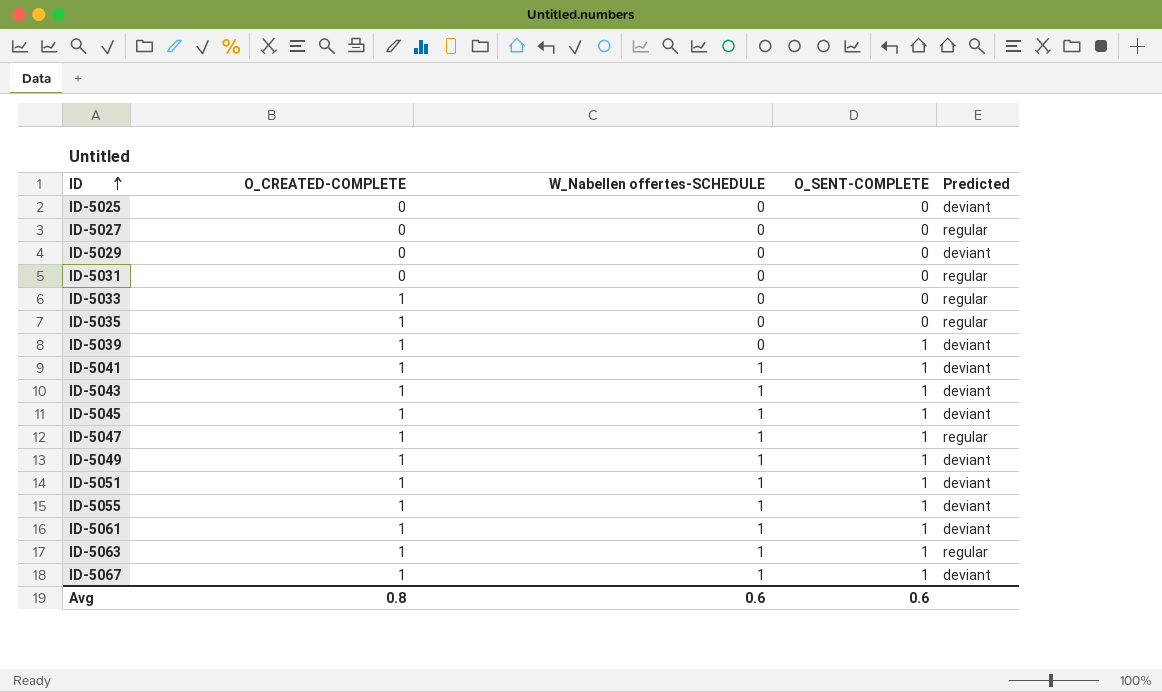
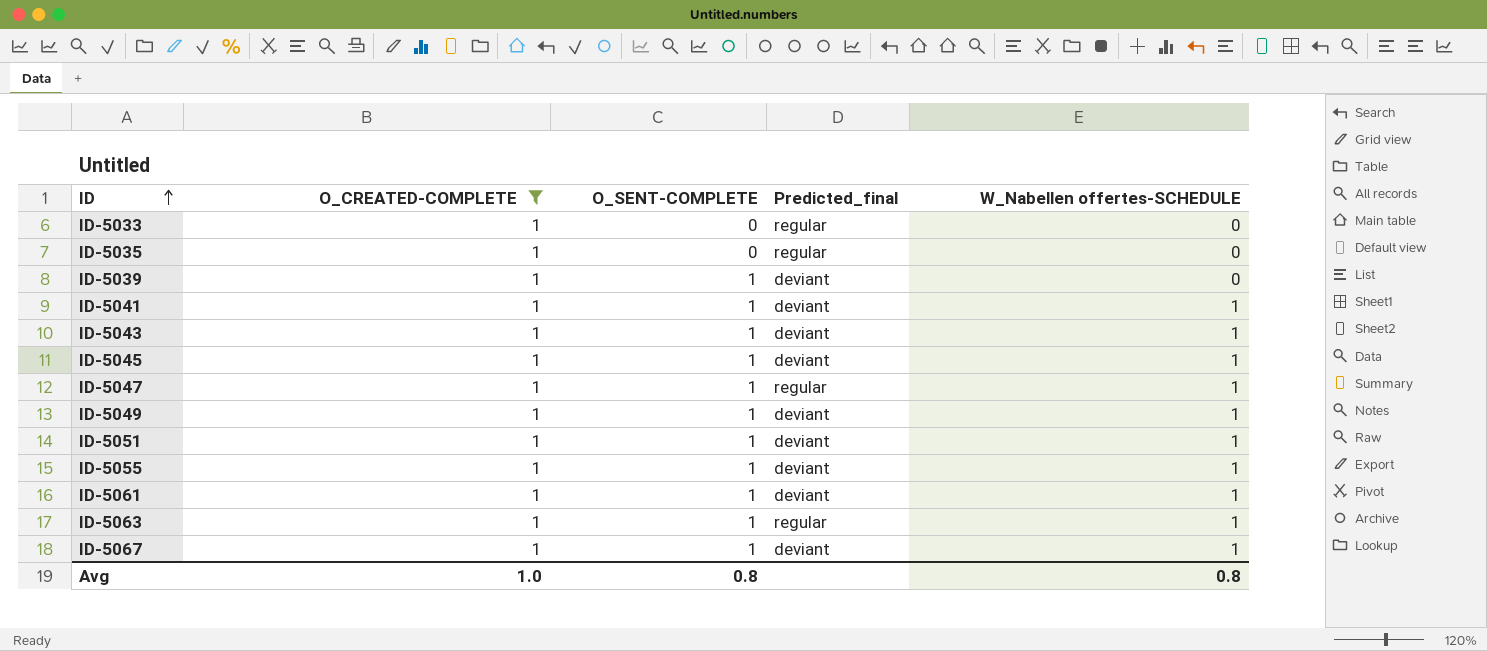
filter: none -> O_CREATED-COMPLETE = 1
column name: Predicted -> Predicted_final
column W_Nabellen offertes-SCHEDULE | position: 3 -> 5
Avg | O_CREATED-COMPLETE: 0.8 -> 1.0
Avg | O_SENT-COMPLETE: 0.6 -> 0.8
Avg | W_Nabellen offertes-SCHEDULE: 0.6 -> 0.8

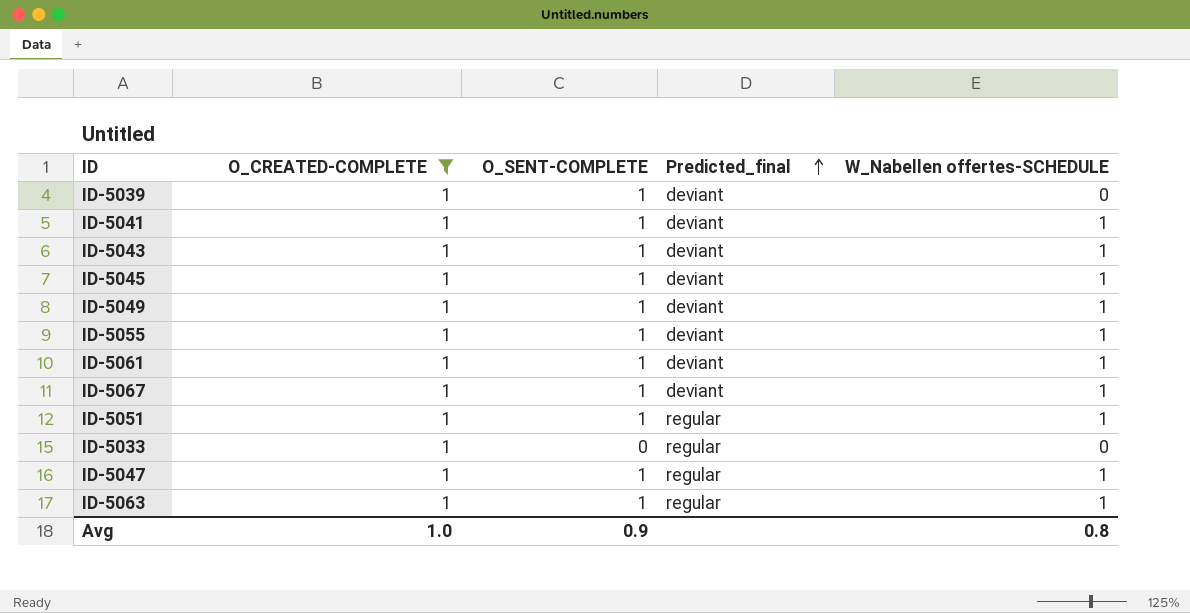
row order: ID ascending -> Predicted_final ascending
row ID-5035: 1 | 0 | regular | 0 -> none
ID-5051 | Predicted_final: deviant -> regular
Avg | O_SENT-COMPLETE: 0.8 -> 0.9

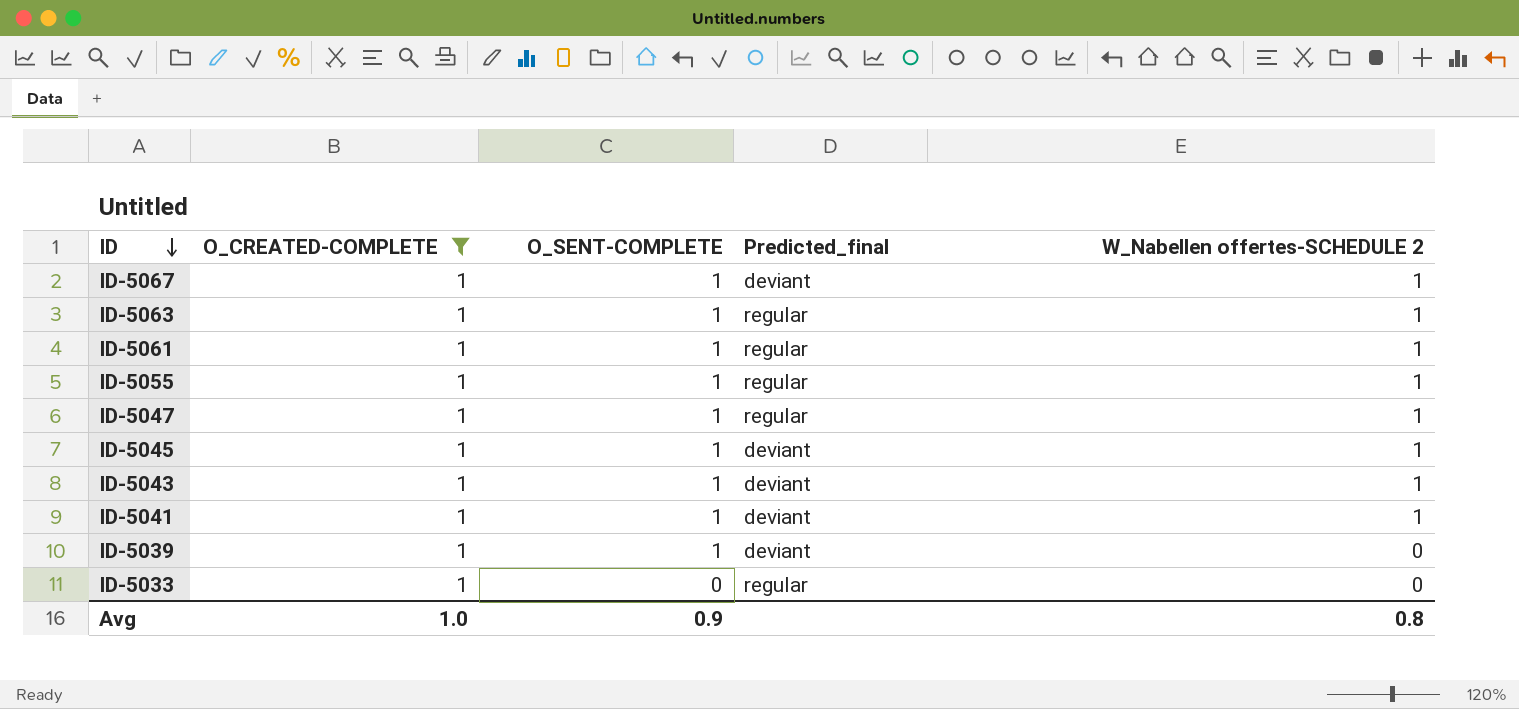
row order: Predicted_final ascending -> ID descending
column name: W_Nabellen offertes-SCHEDULE -> W_Nabellen offertes-SCHEDULE 2
row ID-5049: 1 | 1 | deviant | 1 -> none
row ID-5051: 1 | 1 | regular | 1 -> none
ID-5061 | Predicted_final: deviant -> regular
ID-5055 | Predicted_final: deviant -> regular

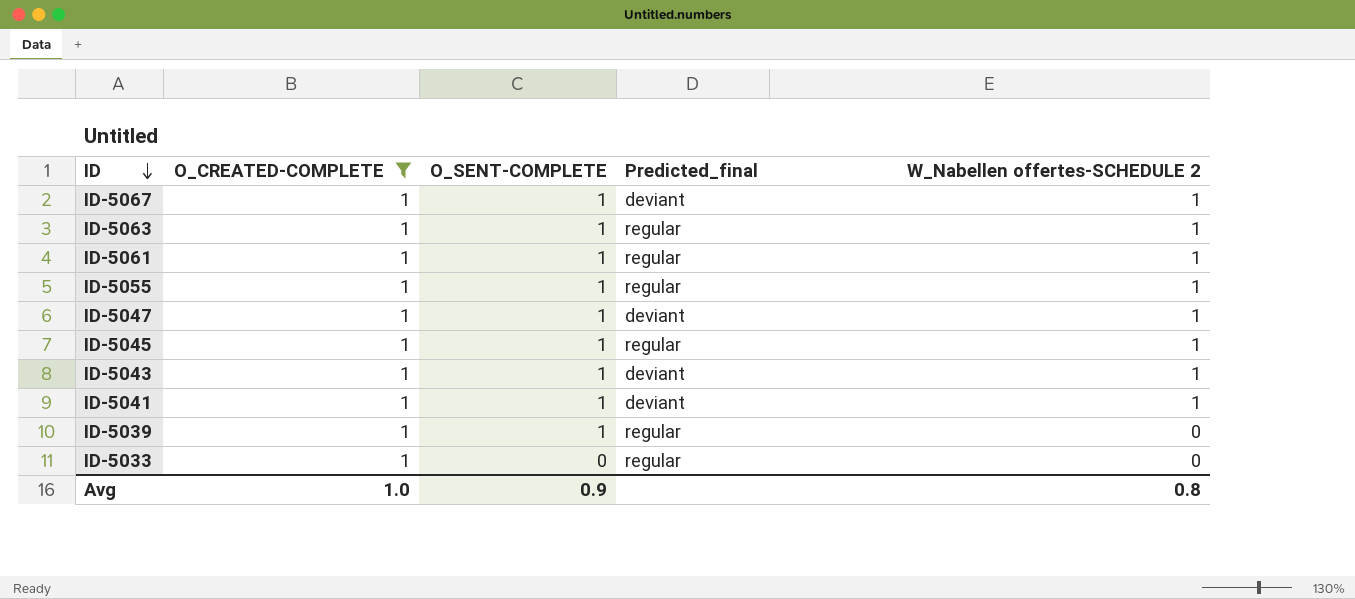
ID-5047 | Predicted_final: regular -> deviant
ID-5045 | Predicted_final: deviant -> regular
ID-5039 | Predicted_final: deviant -> regular

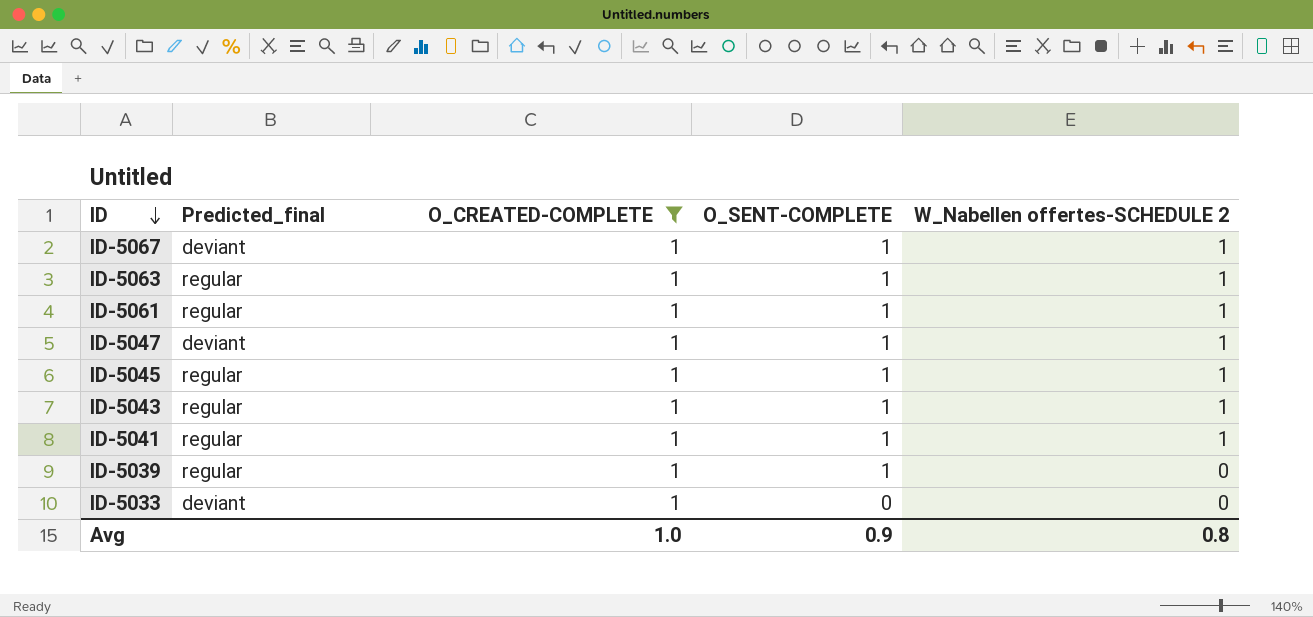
column Predicted_final | position: 4 -> 2
row ID-5055: 1 | 1 | regular | 1 -> none
ID-5043 | Predicted_final: deviant -> regular
ID-5041 | Predicted_final: deviant -> regular
ID-5033 | Predicted_final: regular -> deviant

